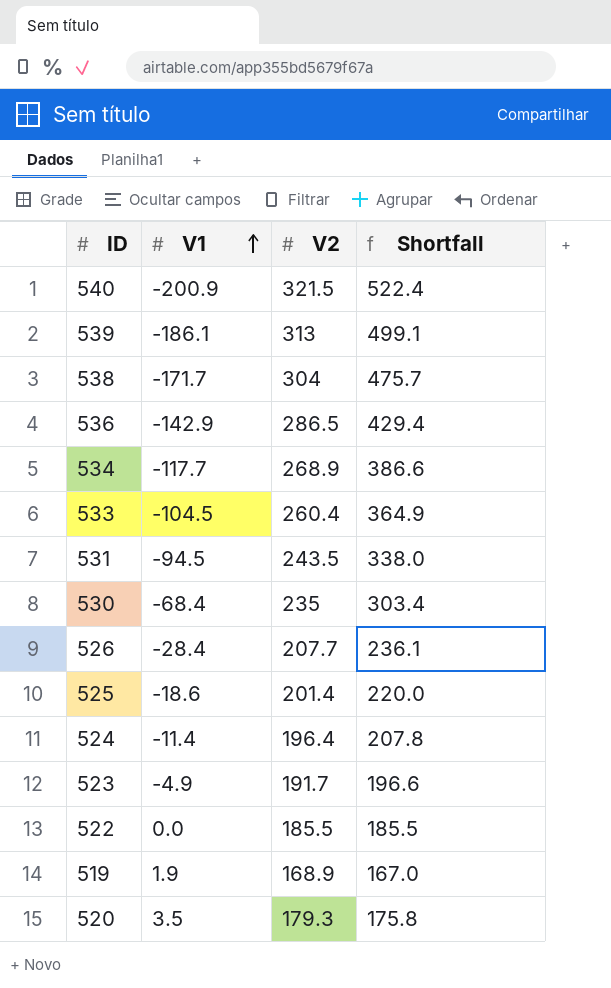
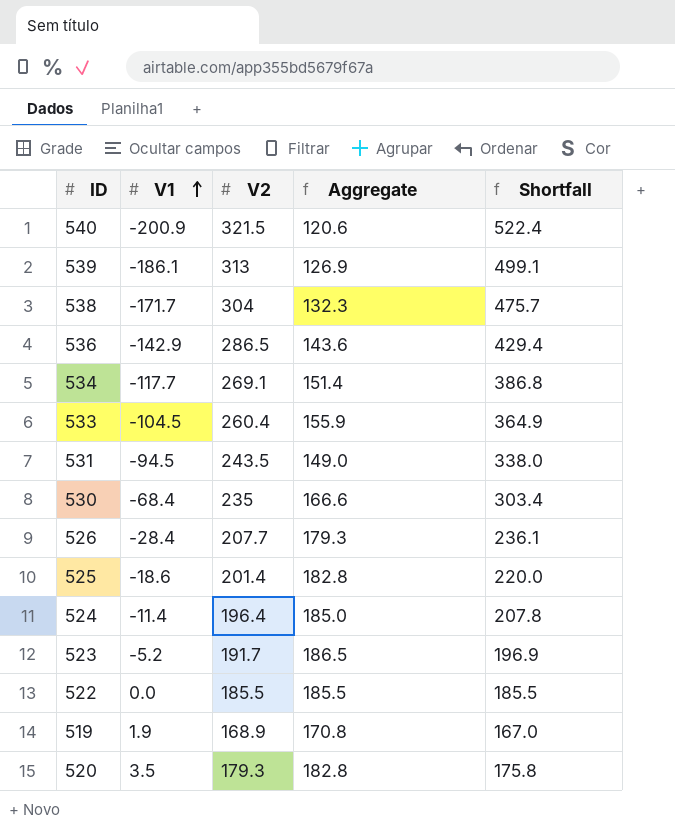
column Aggregate | formula: none -> [V1] + [V2]
534 | V2: 268.9 -> 269.1
534 | Shortfall: 386.6 -> 386.8
523 | V1: -4.9 -> -5.2
523 | Shortfall: 196.6 -> 196.9

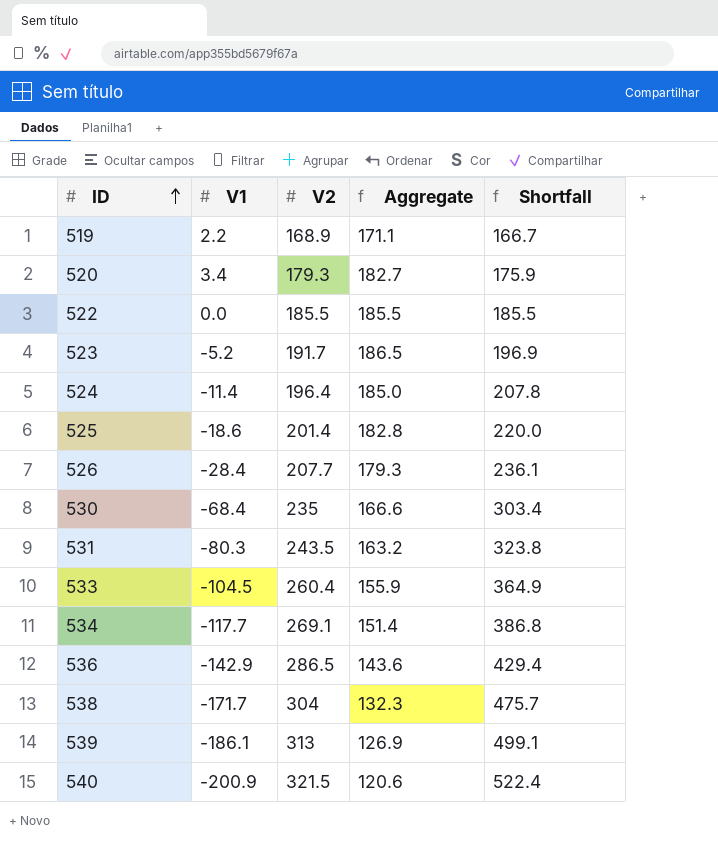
row order: V1 ascending -> ID ascending
519 | V1: 1.9 -> 2.2
519 | Aggregate: 170.8 -> 171.1
519 | Shortfall: 167.0 -> 166.7
520 | V1: 3.5 -> 3.4
520 | Aggregate: 182.8 -> 182.7
520 | Shortfall: 175.8 -> 175.9
531 | V1: -94.5 -> -80.3
531 | Aggregate: 149.0 -> 163.2
531 | Shortfall: 338.0 -> 323.8

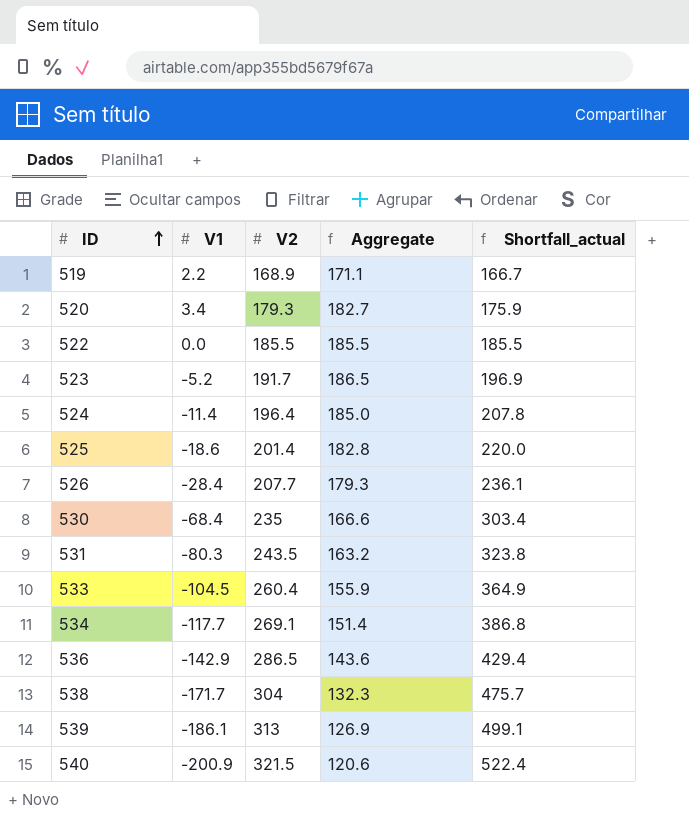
column name: Shortfall -> Shortfall_actual

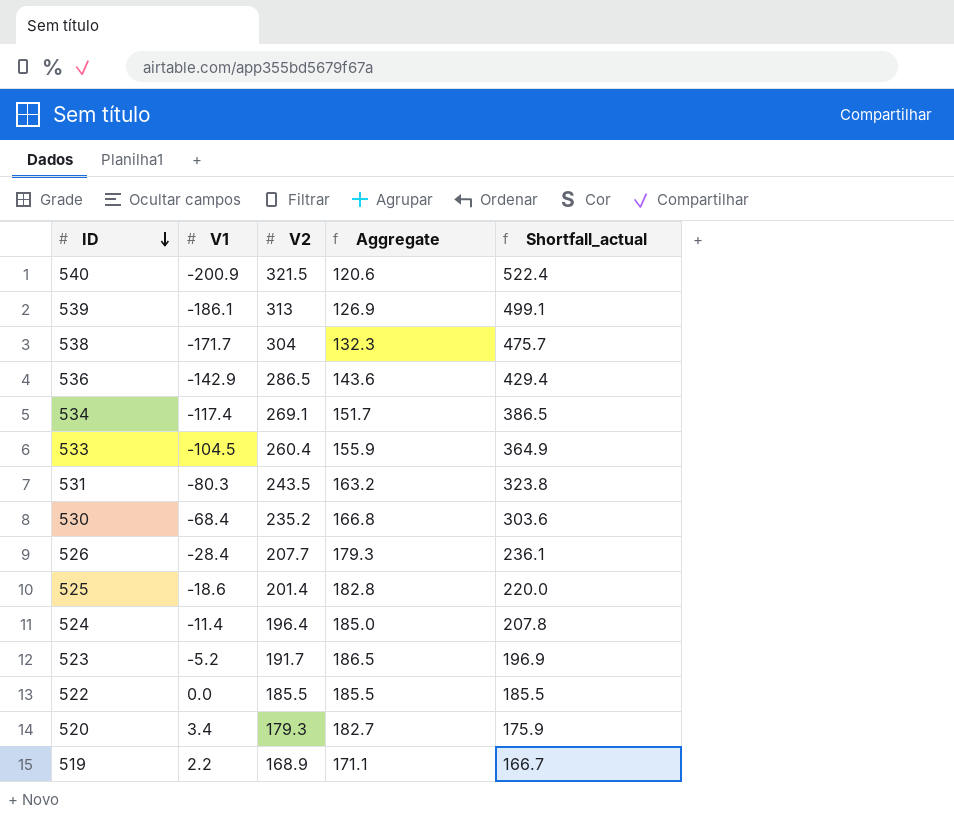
row order: ID ascending -> ID descending
534 | V1: -117.7 -> -117.4
534 | Aggregate: 151.4 -> 151.7
534 | Shortfall_actual: 386.8 -> 386.5
530 | V2: 235 -> 235.2
530 | Aggregate: 166.6 -> 166.8
530 | Shortfall_actual: 303.4 -> 303.6

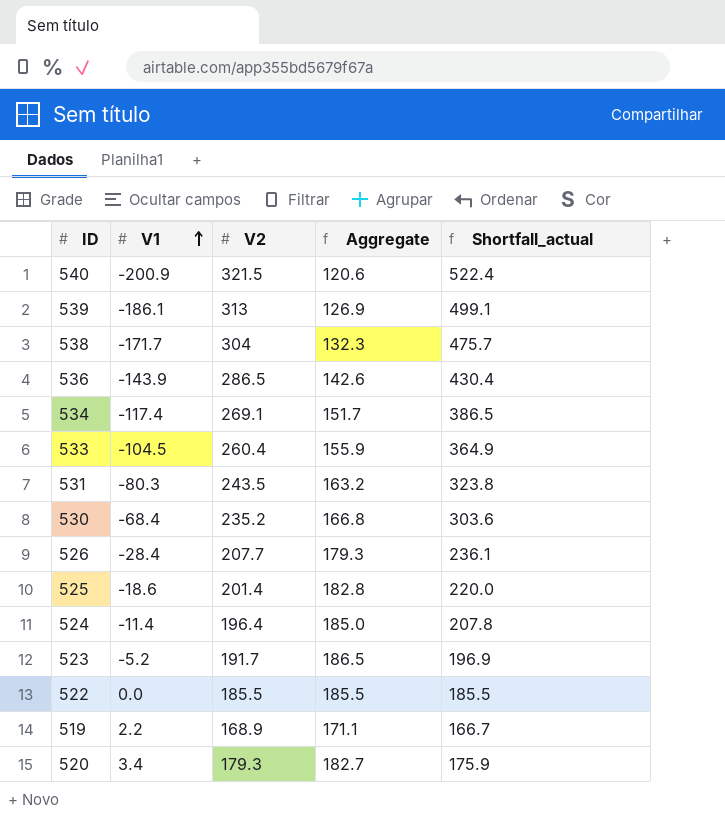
row order: ID descending -> V1 ascending
536 | V1: -142.9 -> -143.9
536 | Aggregate: 143.6 -> 142.6
536 | Shortfall_actual: 429.4 -> 430.4

